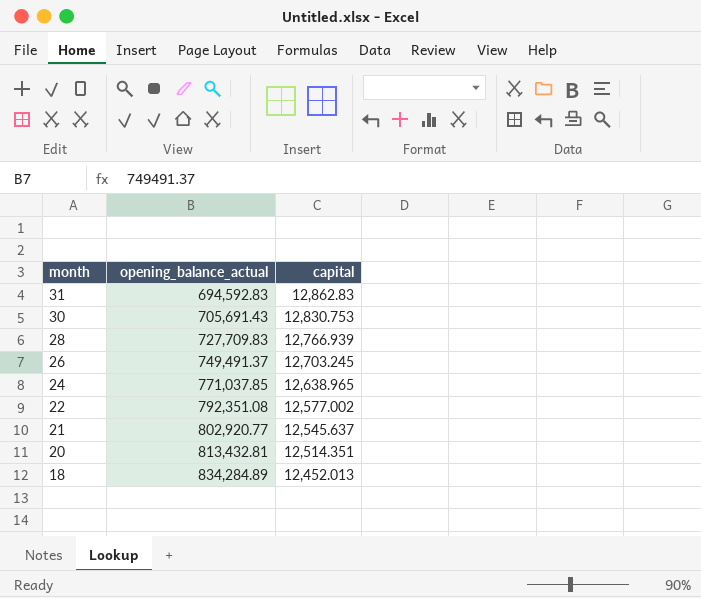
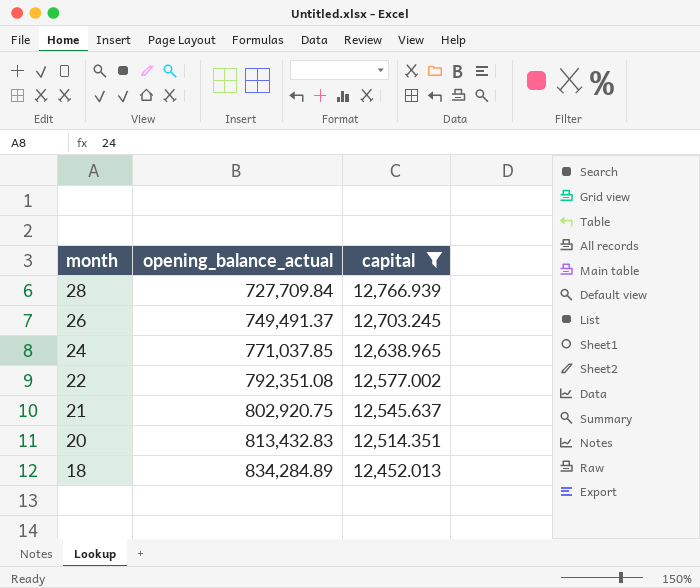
filter: none -> capital <= 12,766.939
28 | opening_balance_actual: 727,709.83 -> 727,709.84
21 | opening_balance_actual: 802,920.77 -> 802,920.75
20 | opening_balance_actual: 813,432.81 -> 813,432.83

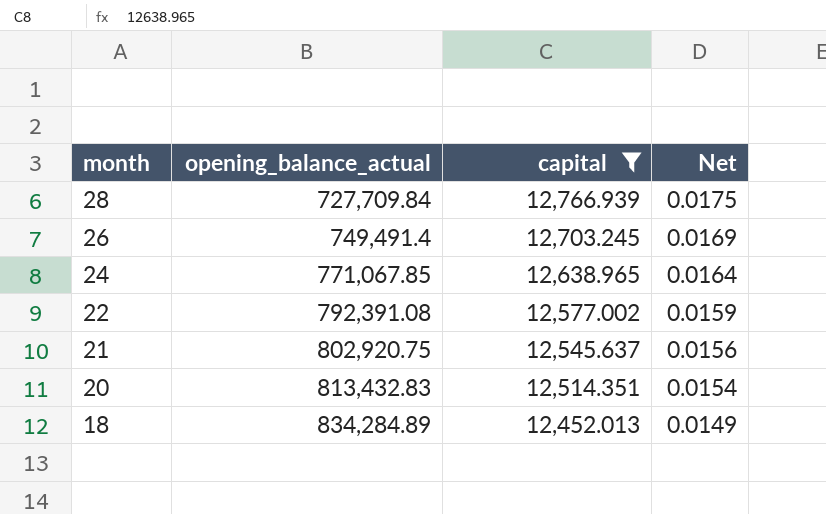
column Net | formula: none -> [capital] / [opening_balance_actual]
26 | opening_balance_actual: 749,491.37 -> 749,491.4
24 | opening_balance_actual: 771,037.85 -> 771,067.85
22 | opening_balance_actual: 792,351.08 -> 792,391.08

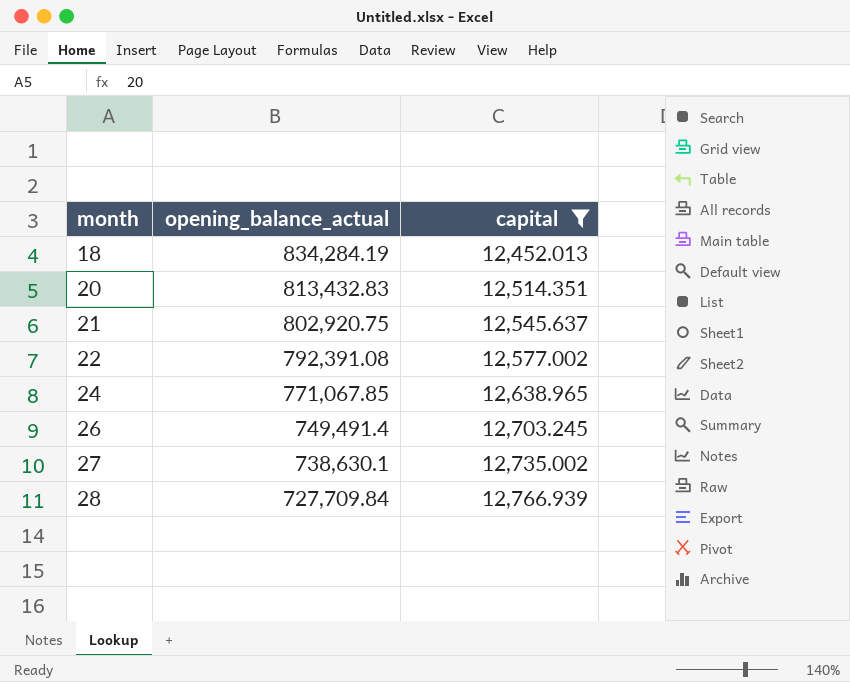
row order: month descending -> month ascending
column Net | formula: [capital] / [opening_balance_actual] -> none
18 | opening_balance_actual: 834,284.89 -> 834,284.19
row 27: none -> 738,630.1 | 12,735.002

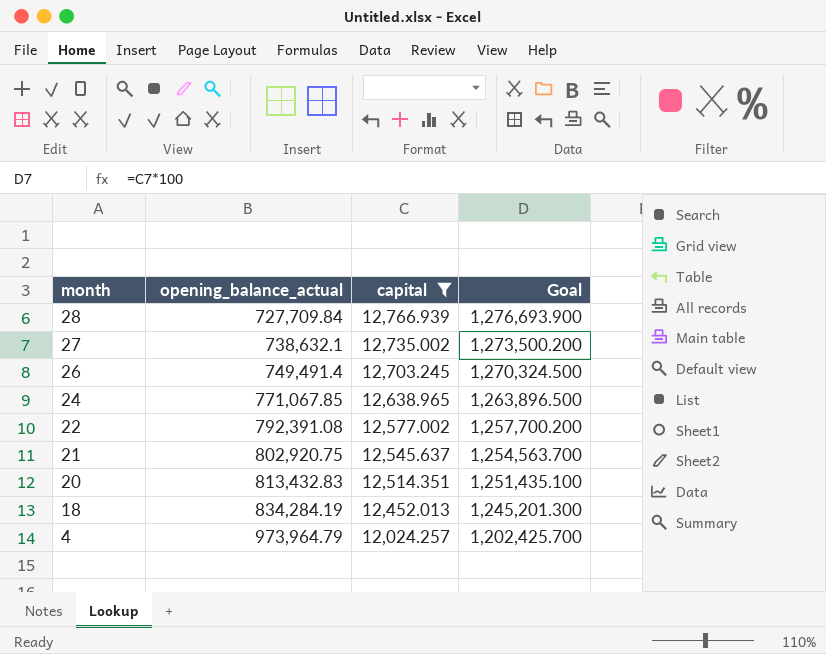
row order: month ascending -> month descending
column Goal | formula: none -> [capital] * 100
27 | opening_balance_actual: 738,630.1 -> 738,632.1
row 4: none -> 973,964.79 | 12,024.257 | 1,202,425.700

